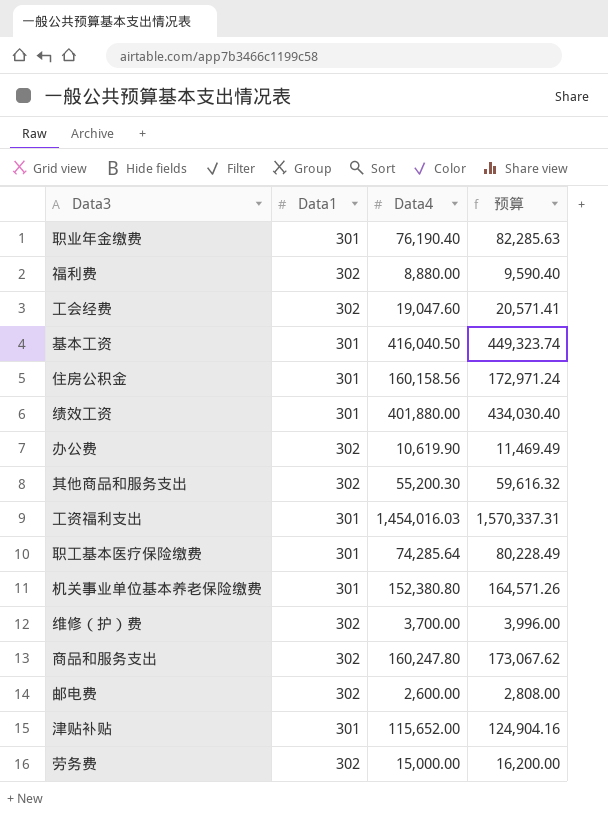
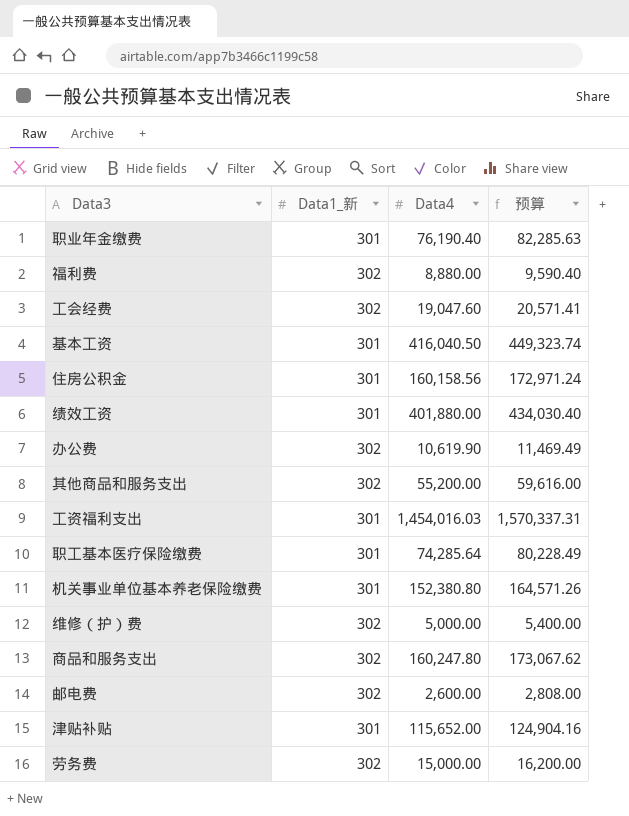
column name: Data1 -> Data1_新
其他商品和服务支出 | Data4: 55,200.30 -> 55,200.00
其他商品和服务支出 | 预算: 59,616.32 -> 59,616.00
维修（护）费 | Data4: 3,700.00 -> 5,000.00
维修（护）费 | 预算: 3,996.00 -> 5,400.00

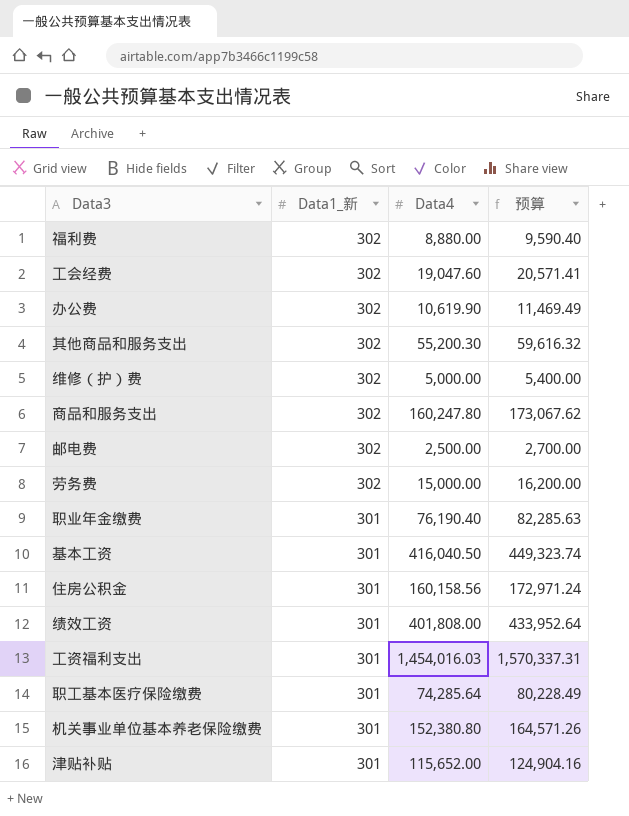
row order: none -> Data1_新 descending
其他商品和服务支出 | Data4: 55,200.00 -> 55,200.30
其他商品和服务支出 | 预算: 59,616.00 -> 59,616.32
邮电费 | Data4: 2,600.00 -> 2,500.00
邮电费 | 预算: 2,808.00 -> 2,700.00
绩效工资 | Data4: 401,880.00 -> 401,808.00
绩效工资 | 预算: 434,030.40 -> 433,952.64

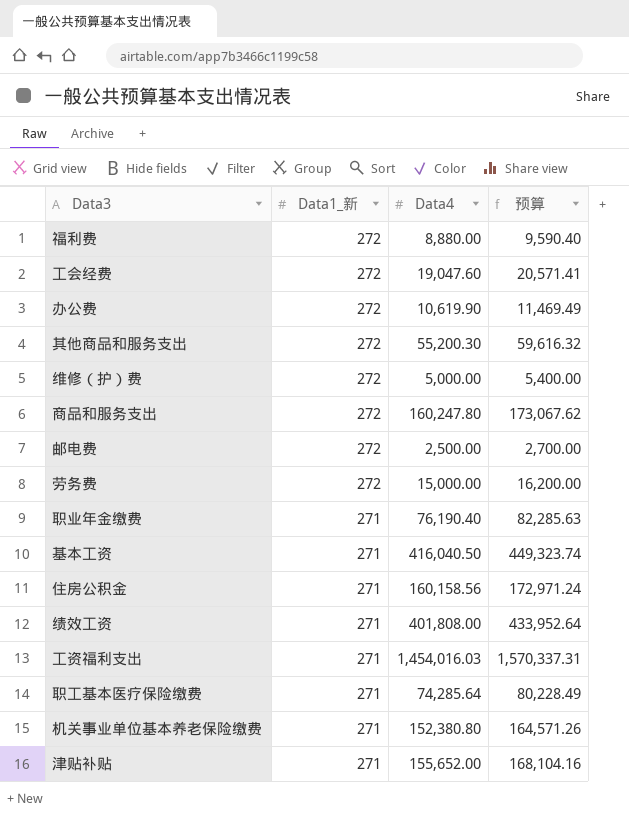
福利费 | Data1_新: 302 -> 272
工会经费 | Data1_新: 302 -> 272
办公费 | Data1_新: 302 -> 272
其他商品和服务支出 | Data1_新: 302 -> 272
维修（护）费 | Data1_新: 302 -> 272
商品和服务支出 | Data1_新: 302 -> 272
邮电费 | Data1_新: 302 -> 272
劳务费 | Data1_新: 302 -> 272
职业年金缴费 | Data1_新: 301 -> 271
基本工资 | Data1_新: 301 -> 271
住房公积金 | Data1_新: 301 -> 271
绩效工资 | Data1_新: 301 -> 271
工资福利支出 | Data1_新: 301 -> 271
职工基本医疗保险缴费 | Data1_新: 301 -> 271
机关事业单位基本养老保险缴费 | Data1_新: 301 -> 271
津贴补贴 | Data1_新: 301 -> 271
津贴补贴 | Data4: 115,652.00 -> 155,652.00
津贴补贴 | 预算: 124,904.16 -> 168,104.16

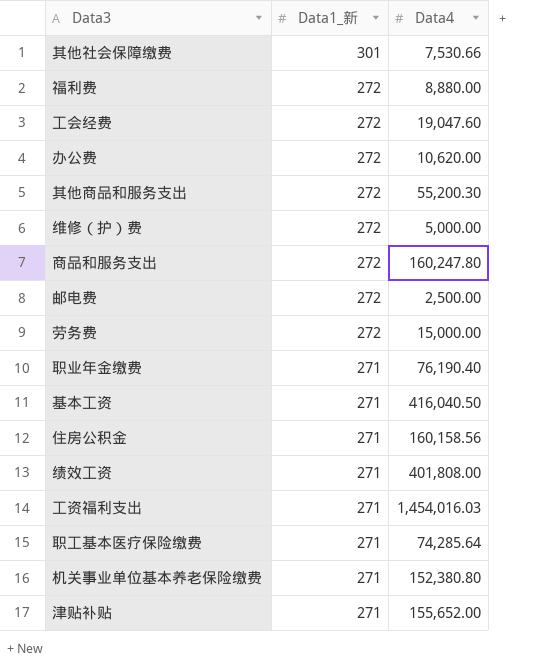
column 预算 | formula: [Data4] * 1.08 -> none
row 其他社会保障缴费: none -> 301 | 7,530.66
办公费 | Data4: 10,619.90 -> 10,620.00

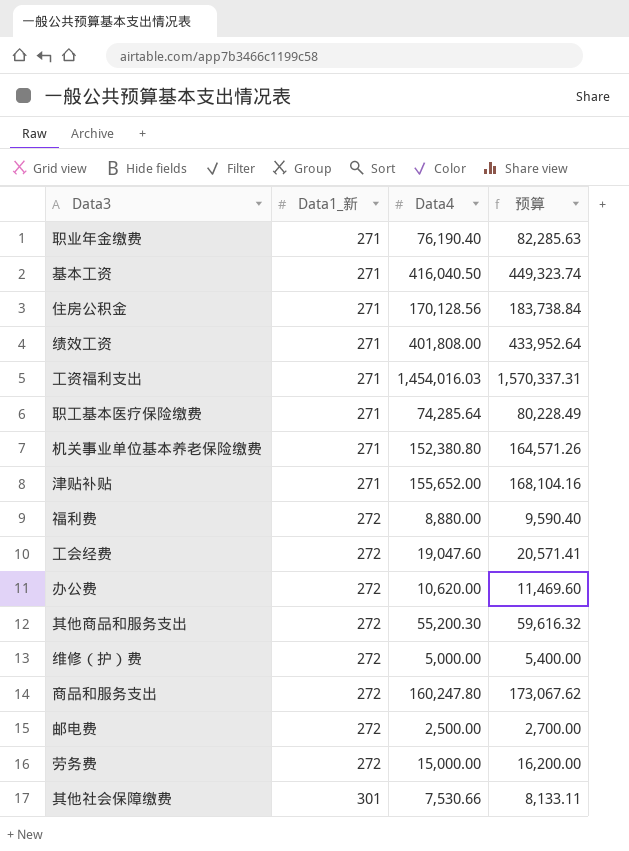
row order: Data1_新 descending -> Data1_新 ascending
column 预算 | formula: none -> [Data4] * 1.08
住房公积金 | Data4: 160,158.56 -> 170,128.56

